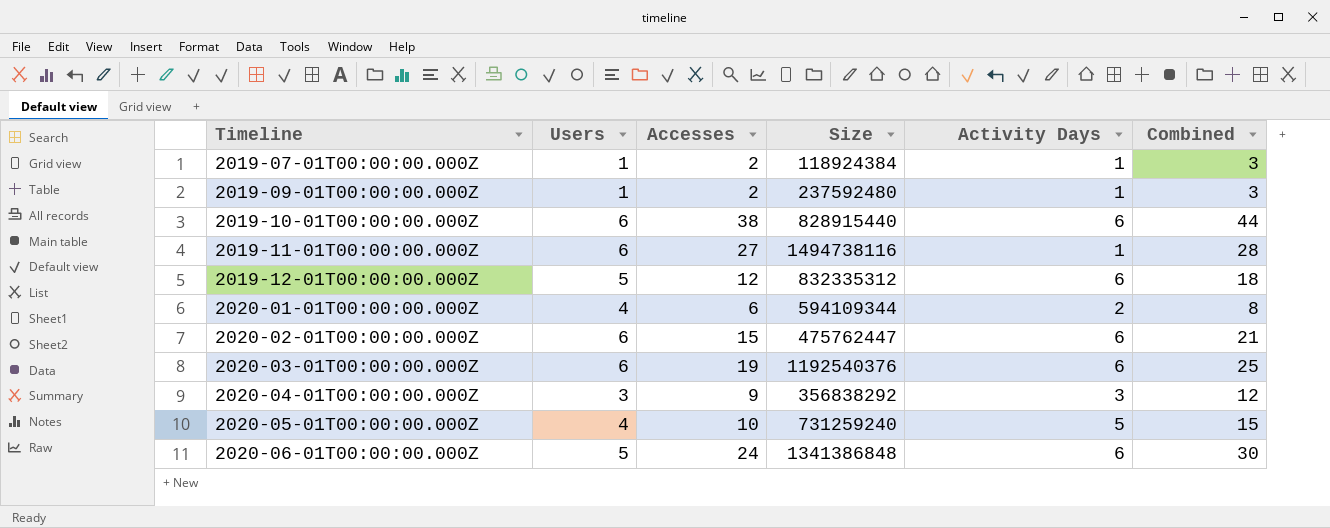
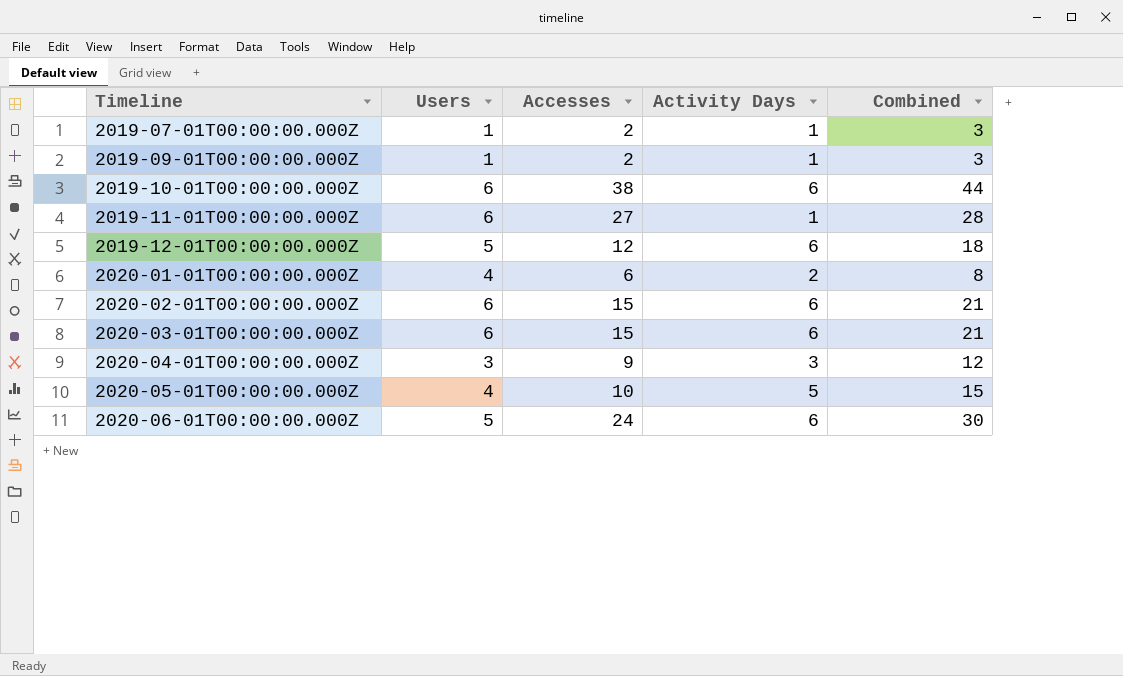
column Size | position: 4 -> none
2020-03-01T00:00:00.000Z | Accesses: 19 -> 15
2020-03-01T00:00:00.000Z | Combined: 25 -> 21

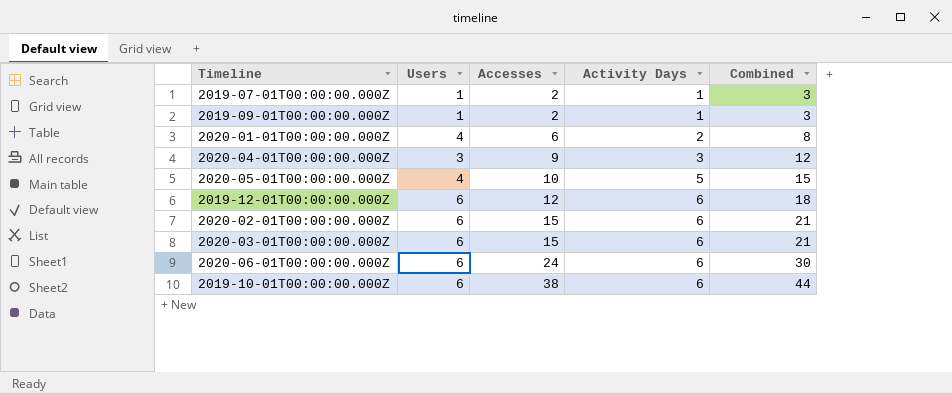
row order: Timeline ascending -> Accesses ascending
row 2019-11-01T00:00:00.000Z: 6 | 27 | 1 | 28 -> none
2019-12-01T00:00:00.000Z | Users: 5 -> 6
2020-06-01T00:00:00.000Z | Users: 5 -> 6

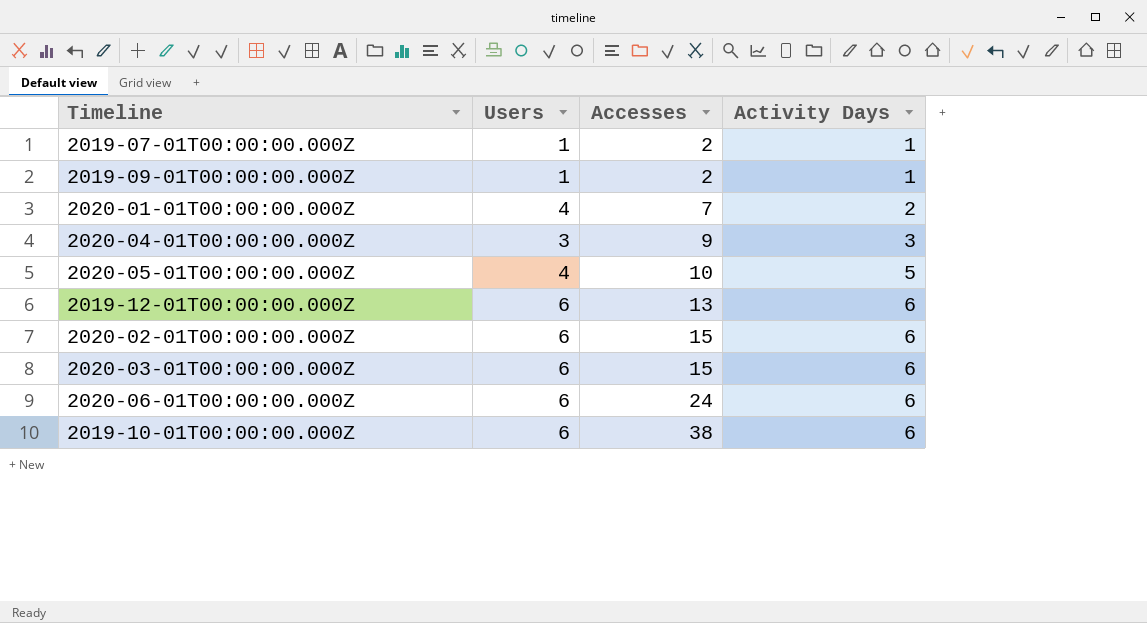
column Combined | formula: [Accesses] + [Activity Days] -> none
2020-01-01T00:00:00.000Z | Accesses: 6 -> 7
2019-12-01T00:00:00.000Z | Accesses: 12 -> 13

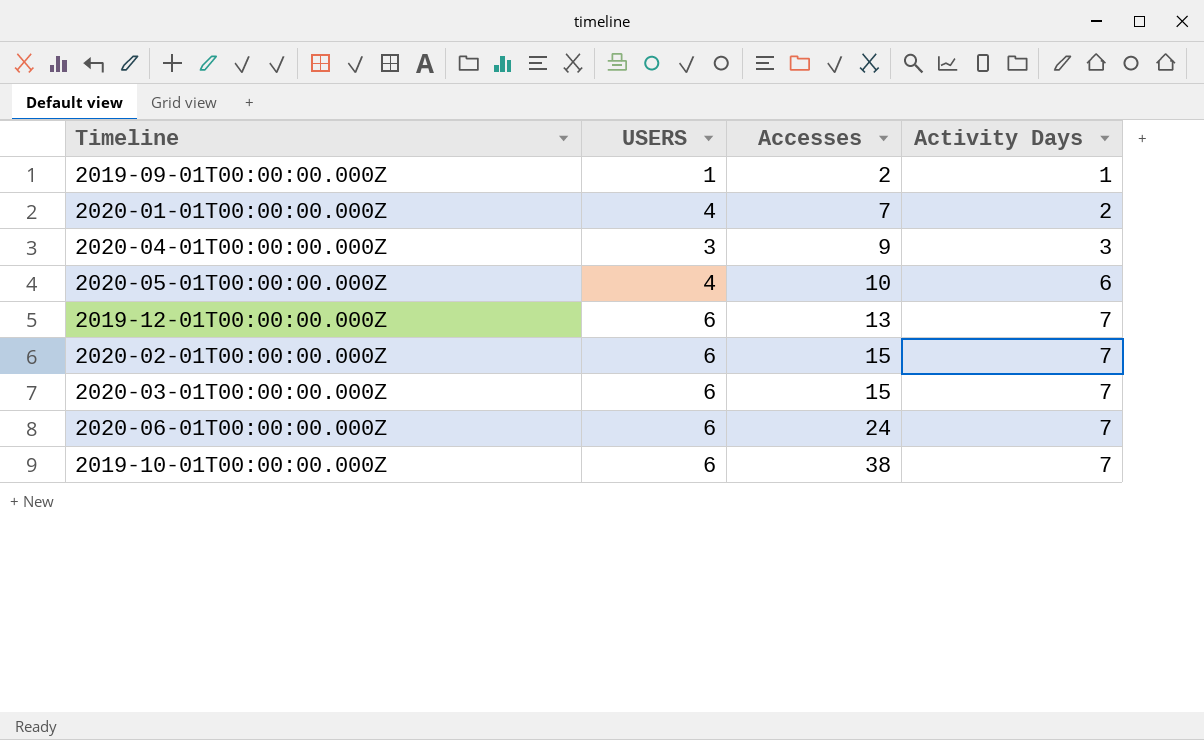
column name: Users -> USERS
row 2019-07-01T00:00:00.000Z: 1 | 2 | 1 -> none
2020-05-01T00:00:00.000Z | Activity Days: 5 -> 6
2019-12-01T00:00:00.000Z | Activity Days: 6 -> 7
2020-02-01T00:00:00.000Z | Activity Days: 6 -> 7
2020-03-01T00:00:00.000Z | Activity Days: 6 -> 7
2020-06-01T00:00:00.000Z | Activity Days: 6 -> 7
2019-10-01T00:00:00.000Z | Activity Days: 6 -> 7

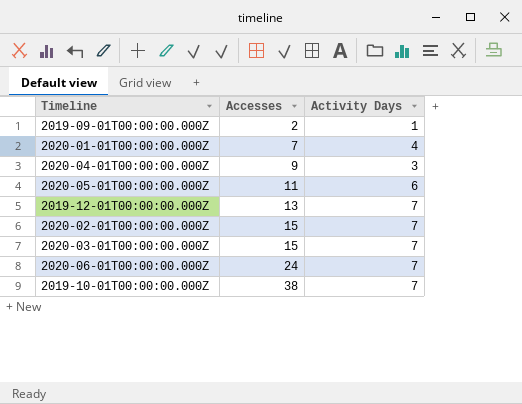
column USERS | position: 2 -> none
2020-01-01T00:00:00.000Z | Activity Days: 2 -> 4
2020-05-01T00:00:00.000Z | Accesses: 10 -> 11

